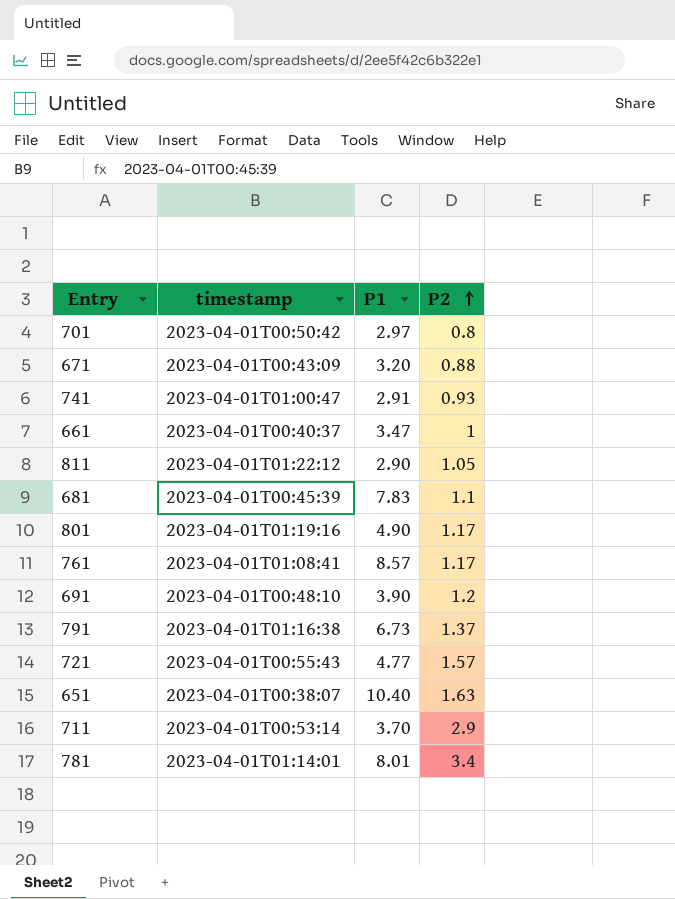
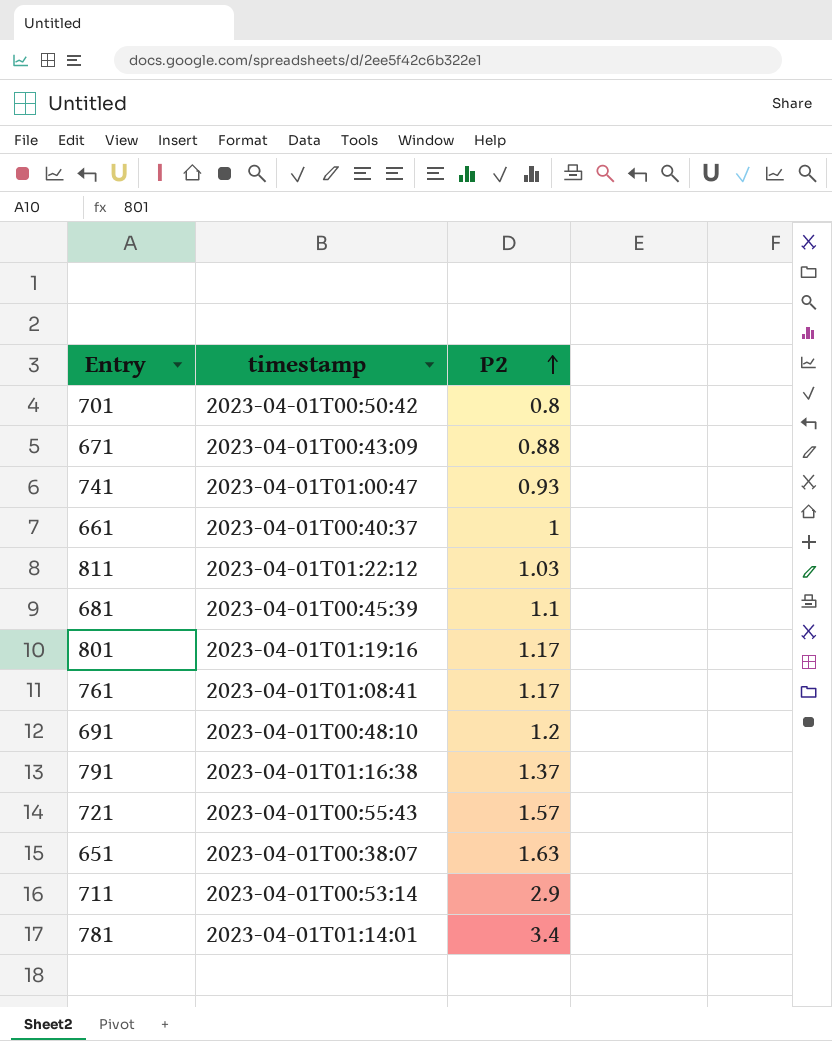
column P1 | position: 3 -> none
811 | P2: 1.05 -> 1.03

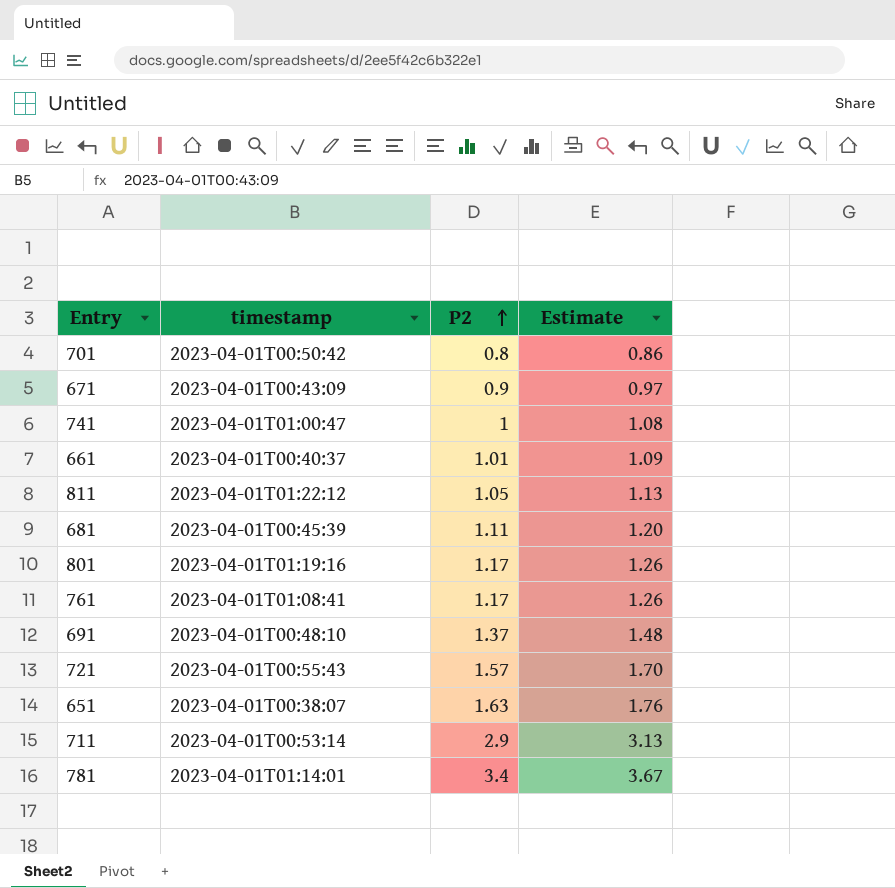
column Estimate | formula: none -> [P2] * 1.08
row 791: 2023-04-01T01:16:38 | 1.37 -> none
671 | P2: 0.88 -> 0.9
741 | P2: 0.93 -> 1
661 | P2: 1 -> 1.01
811 | P2: 1.03 -> 1.05
681 | P2: 1.1 -> 1.11
691 | P2: 1.2 -> 1.37

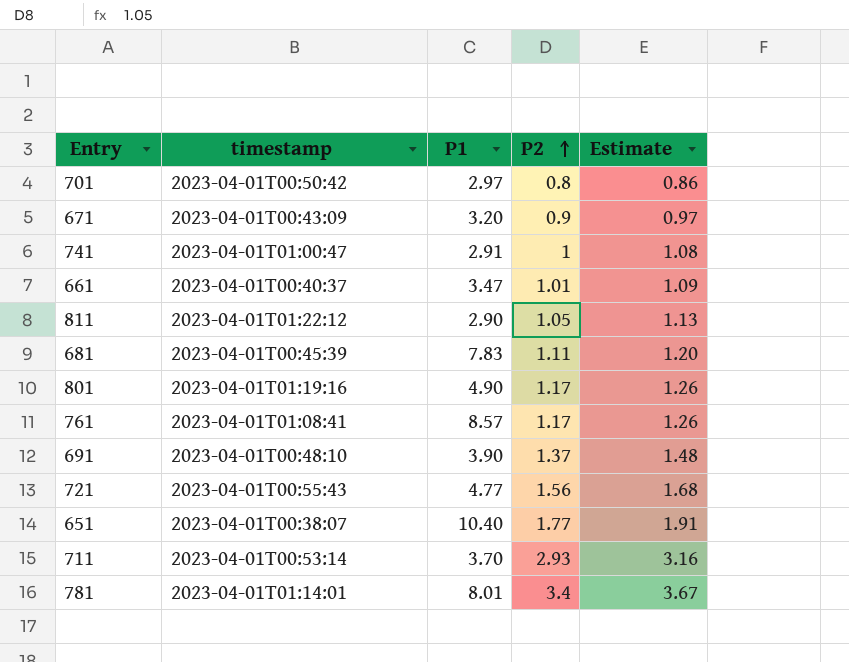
column P1 | position: none -> 3
721 | P2: 1.57 -> 1.56
721 | Estimate: 1.70 -> 1.68
651 | P2: 1.63 -> 1.77
651 | Estimate: 1.76 -> 1.91
711 | P2: 2.9 -> 2.93
711 | Estimate: 3.13 -> 3.16

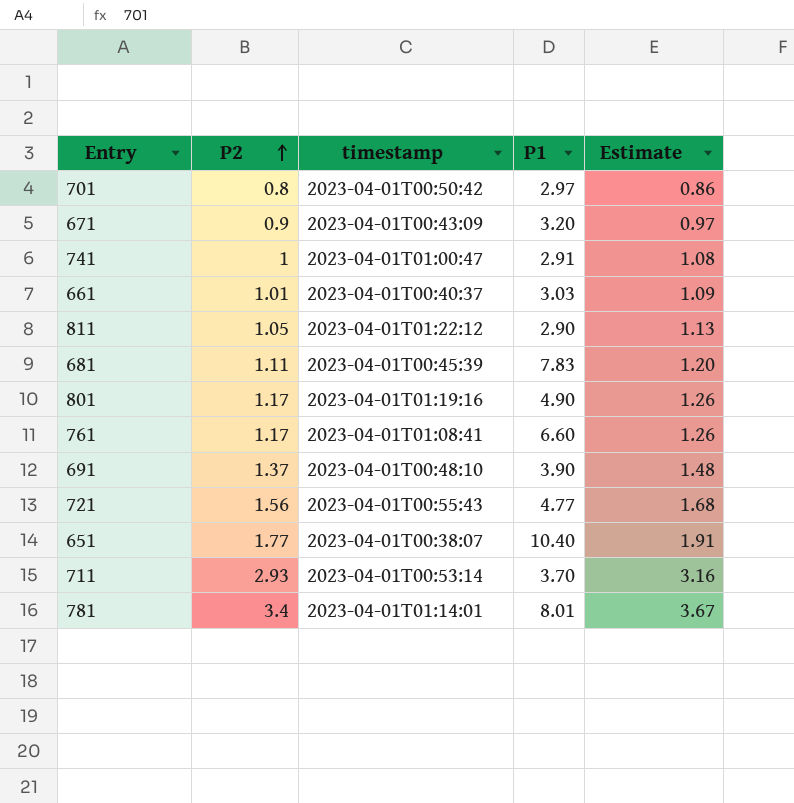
column P2 | position: 4 -> 2
661 | P1: 3.47 -> 3.03
761 | P1: 8.57 -> 6.60

